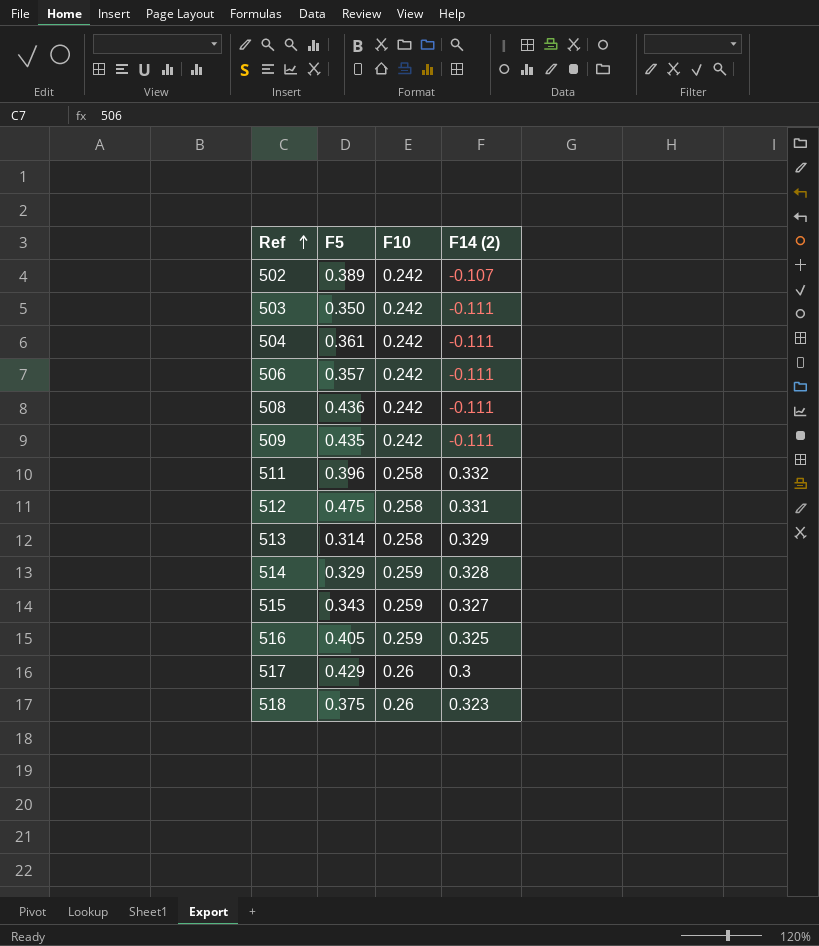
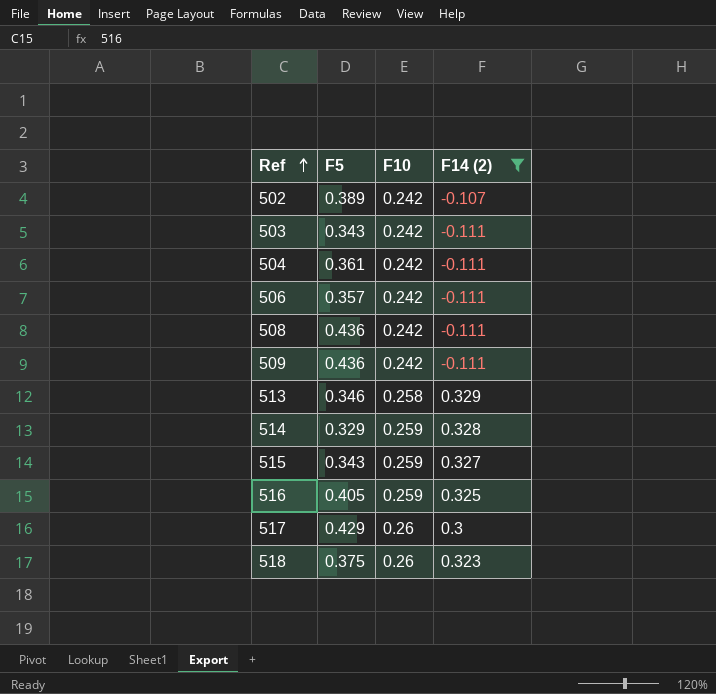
filter: none -> F14 (2) <= 0.329
503 | F5: 0.350 -> 0.343
509 | F5: 0.435 -> 0.436
513 | F5: 0.314 -> 0.346

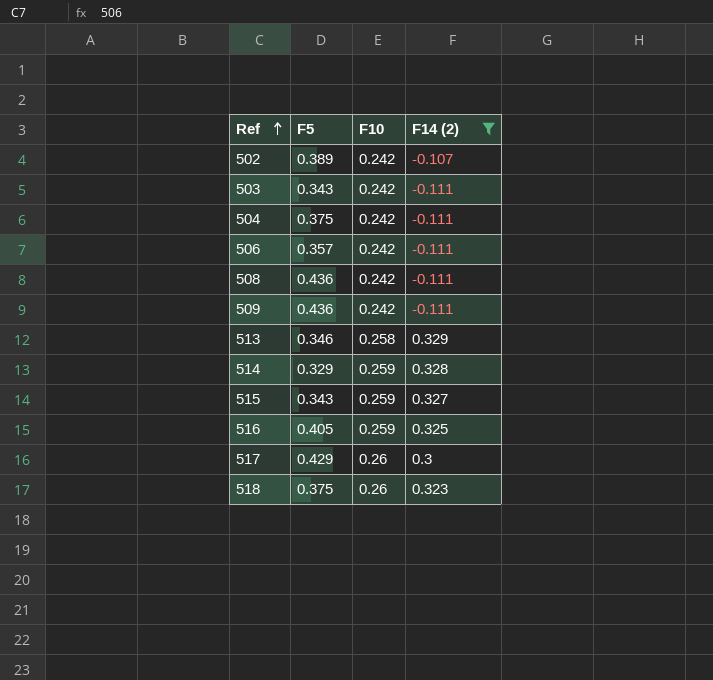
504 | F5: 0.361 -> 0.375

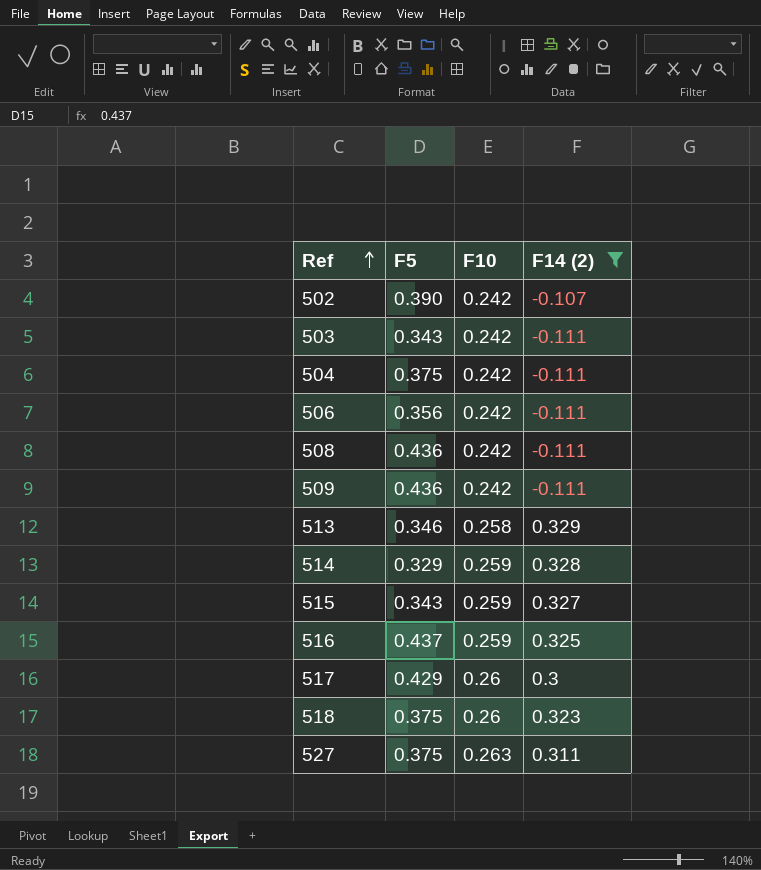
502 | F5: 0.389 -> 0.390
506 | F5: 0.357 -> 0.356
516 | F5: 0.405 -> 0.437
row 527: none -> 0.375 | 0.263 | 0.311

